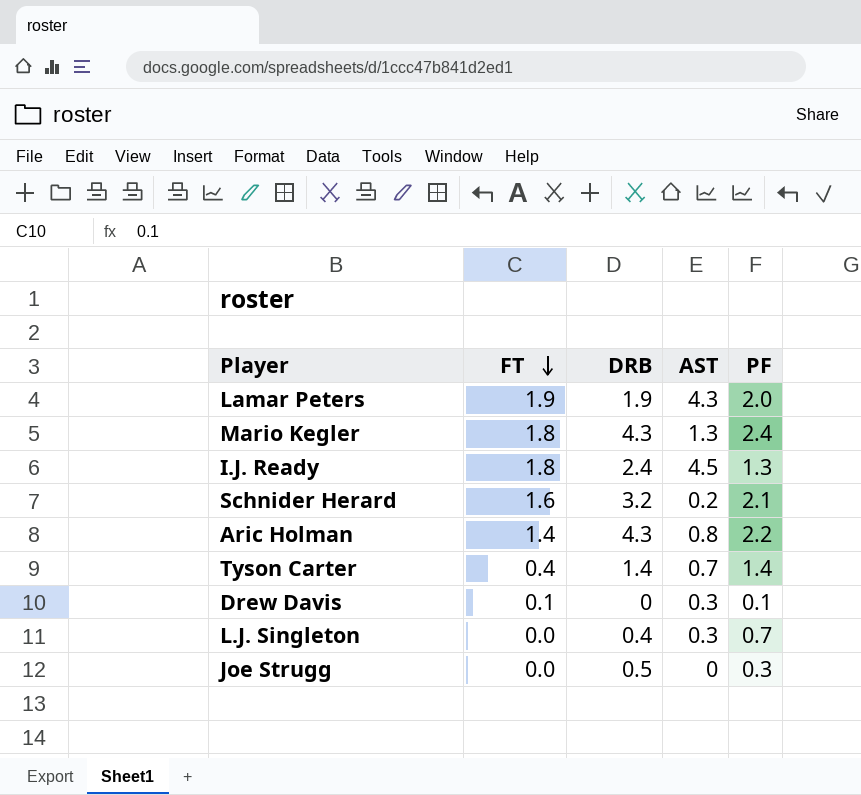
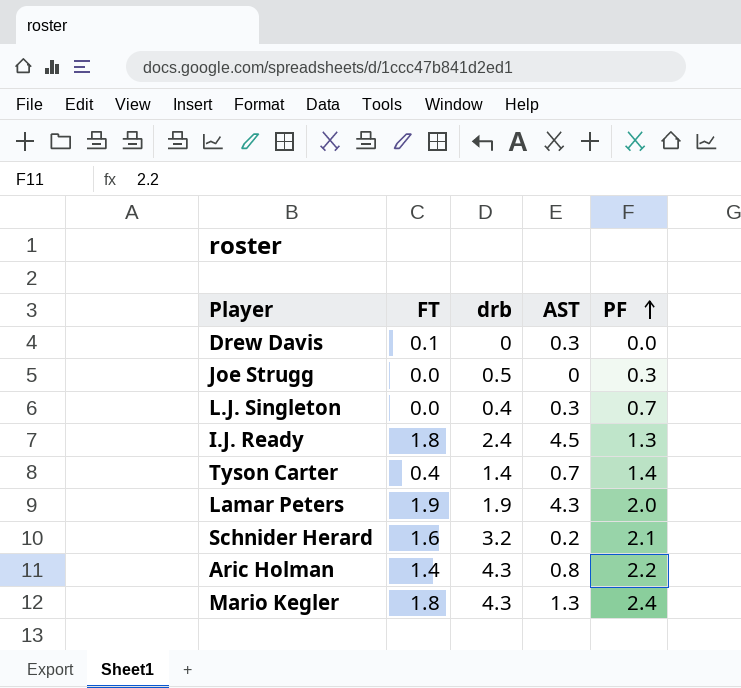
row order: FT descending -> PF ascending
column name: DRB -> drb
Drew Davis | PF: 0.1 -> 0.0

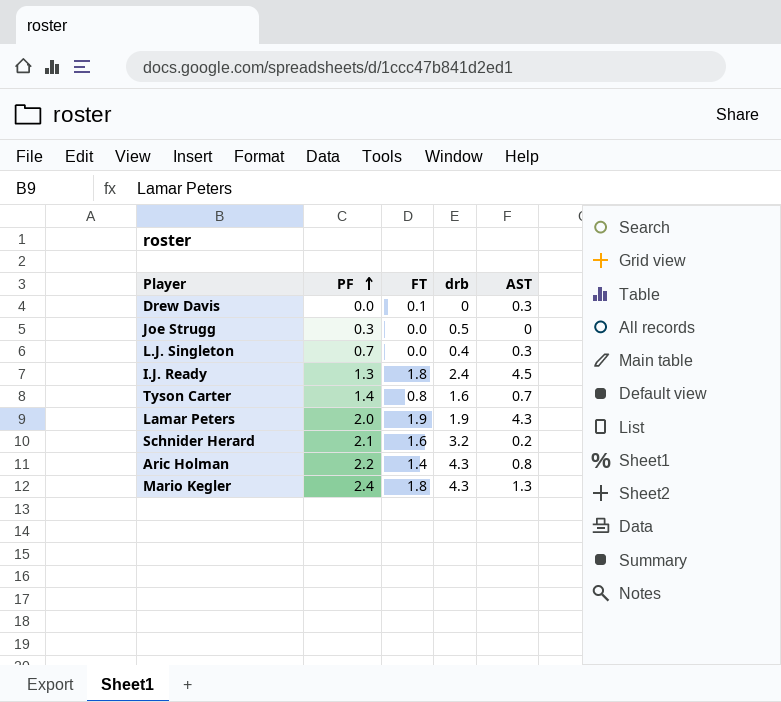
column PF | position: 5 -> 2
Tyson Carter | FT: 0.4 -> 0.8
Tyson Carter | drb: 1.4 -> 1.6

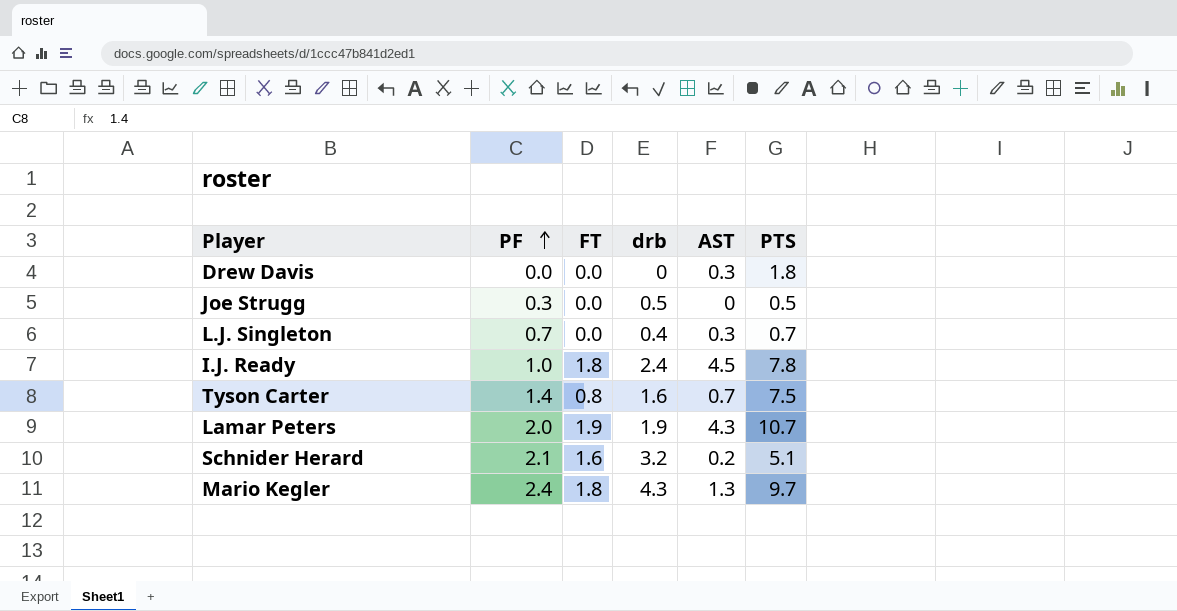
column PTS | position: none -> 6
row Aric Holman: 2.2 | 1.4 | 4.3 | 0.8 -> none
Drew Davis | FT: 0.1 -> 0.0
I.J. Ready | PF: 1.3 -> 1.0

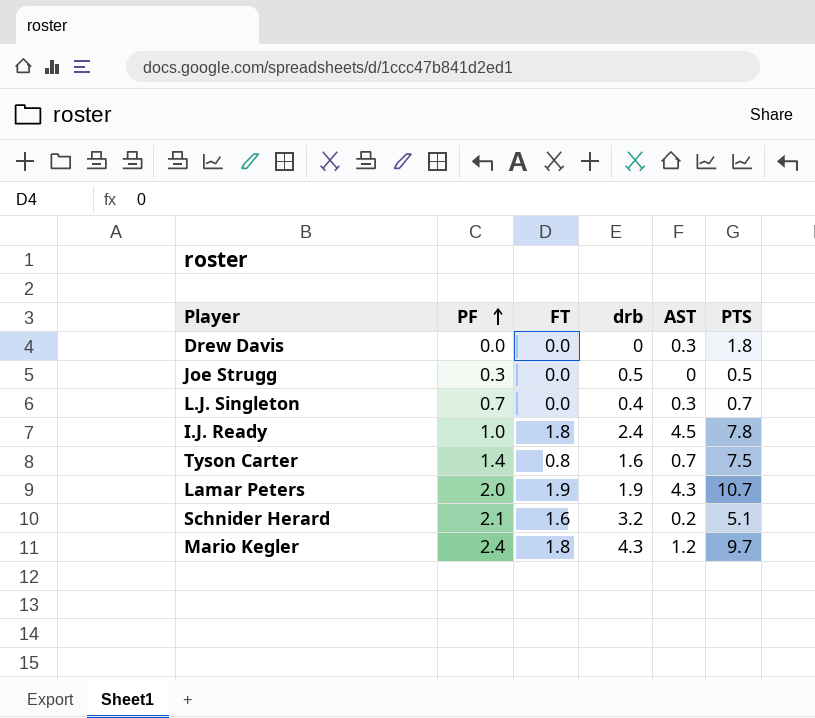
Mario Kegler | AST: 1.3 -> 1.2

